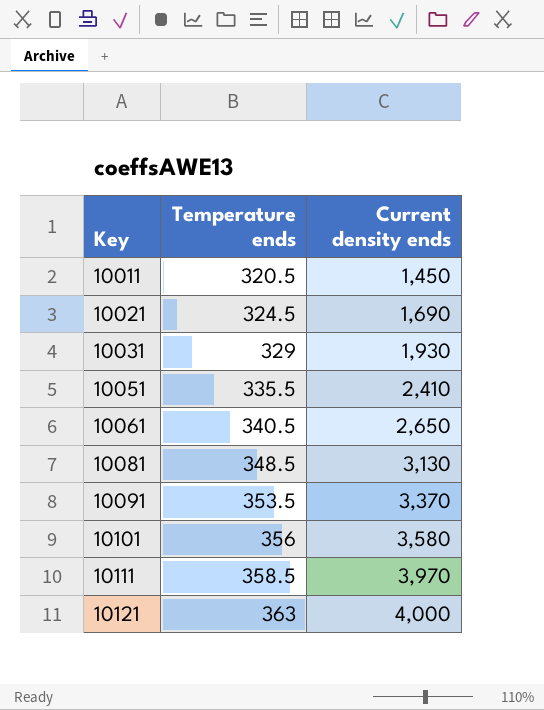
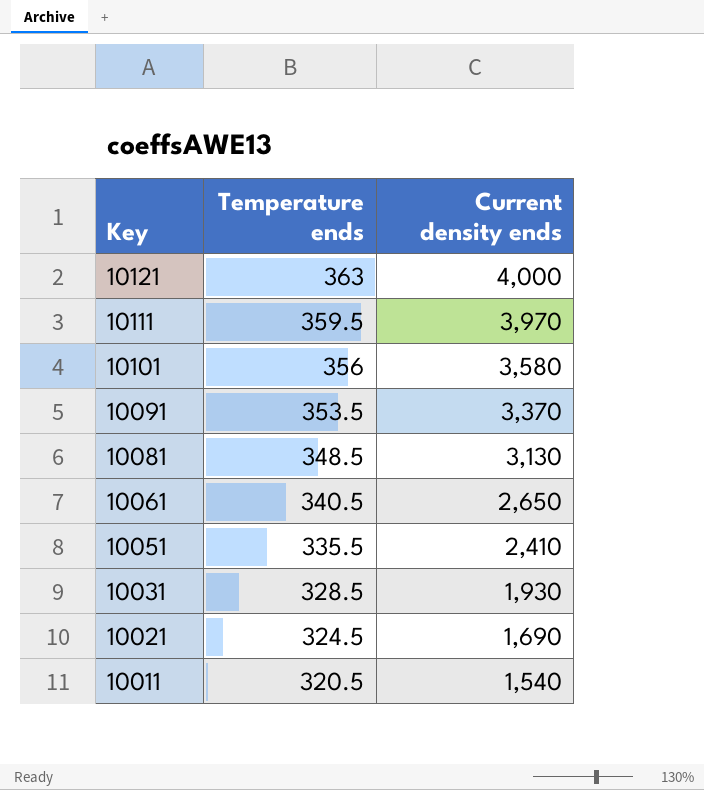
row order: Key ascending -> Key descending
10111 | Temperature ends: 358.5 -> 359.5
10031 | Temperature ends: 329 -> 328.5
10011 | Current density ends: 1,450 -> 1,540

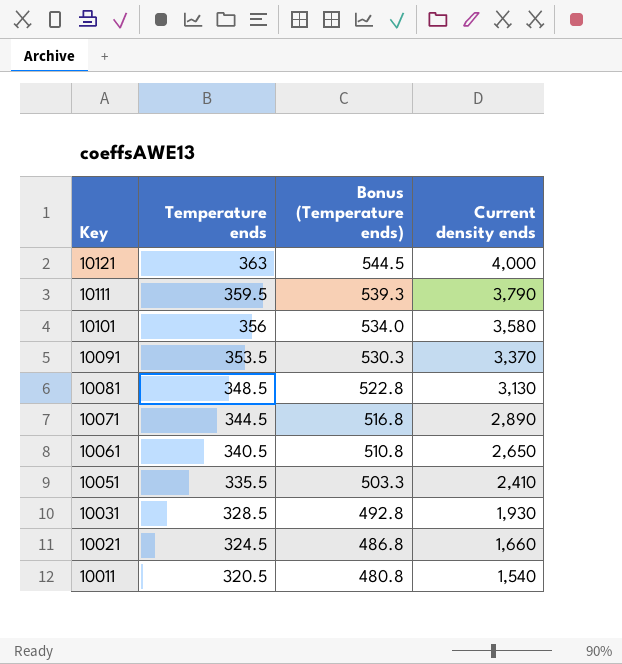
column Bonus (Temperature ends) | formula: none -> [Temperature ends] * 1.5
10111 | Current density ends: 3,970 -> 3,790
row 10071: none -> 344.5 | 516.8 | 2,890
10021 | Current density ends: 1,690 -> 1,660

